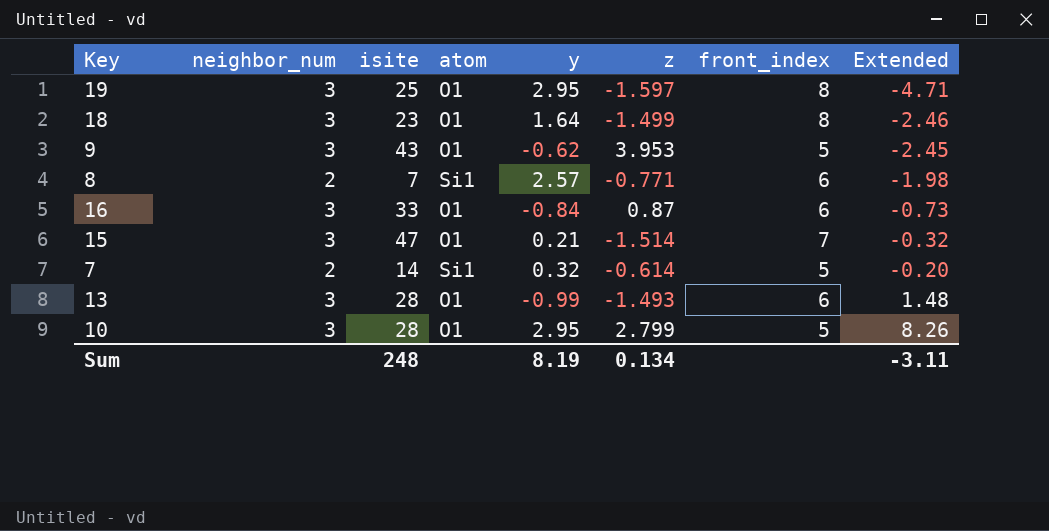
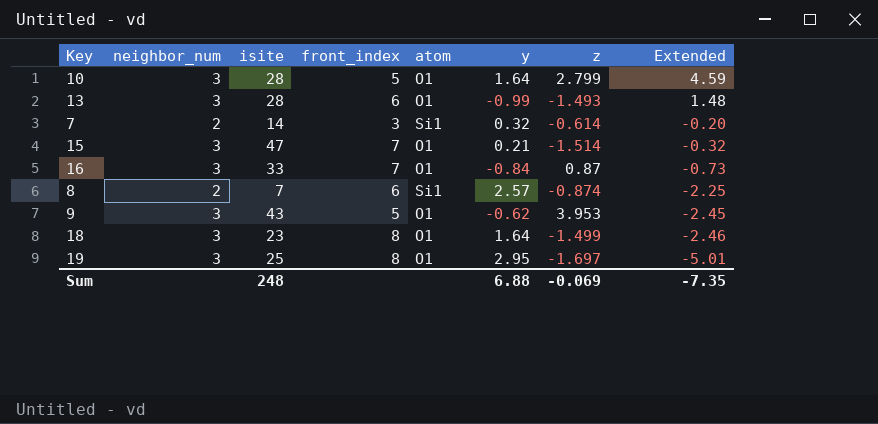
row order: Extended ascending -> Extended descending
column front_index | position: 7 -> 4
10 | y: 2.95 -> 1.64
10 | Extended: 8.26 -> 4.59
7 | front_index: 5 -> 3
16 | front_index: 6 -> 7
8 | z: -0.771 -> -0.874
8 | Extended: -1.98 -> -2.25
19 | z: -1.597 -> -1.697
19 | Extended: -4.71 -> -5.01
Sum | y: 8.19 -> 6.88
Sum | z: 0.134 -> -0.069
Sum | Extended: -3.11 -> -7.35

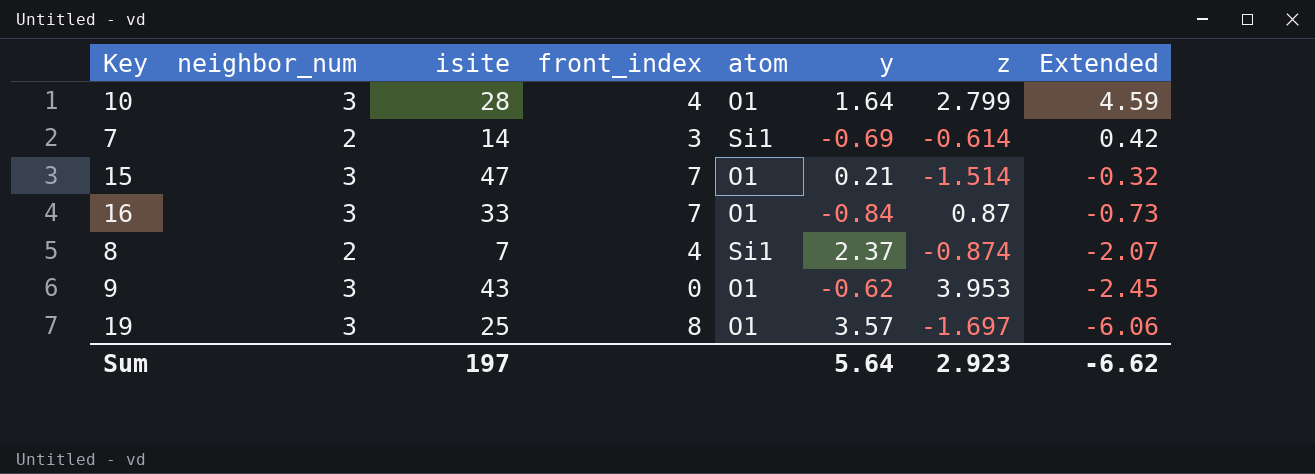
row 13: 3 | 28 | 6 | O1 | -0.99 | -1.493 | 1.48 -> none
row 18: 3 | 23 | 8 | O1 | 1.64 | -1.499 | -2.46 -> none
10 | front_index: 5 -> 4
7 | y: 0.32 -> -0.69
7 | Extended: -0.20 -> 0.42
8 | front_index: 6 -> 4
8 | y: 2.57 -> 2.37
8 | Extended: -2.25 -> -2.07
9 | front_index: 5 -> 0
19 | y: 2.95 -> 3.57
19 | Extended: -5.01 -> -6.06
Sum | isite: 248 -> 197
Sum | y: 6.88 -> 5.64
Sum | z: -0.069 -> 2.923
Sum | Extended: -7.35 -> -6.62

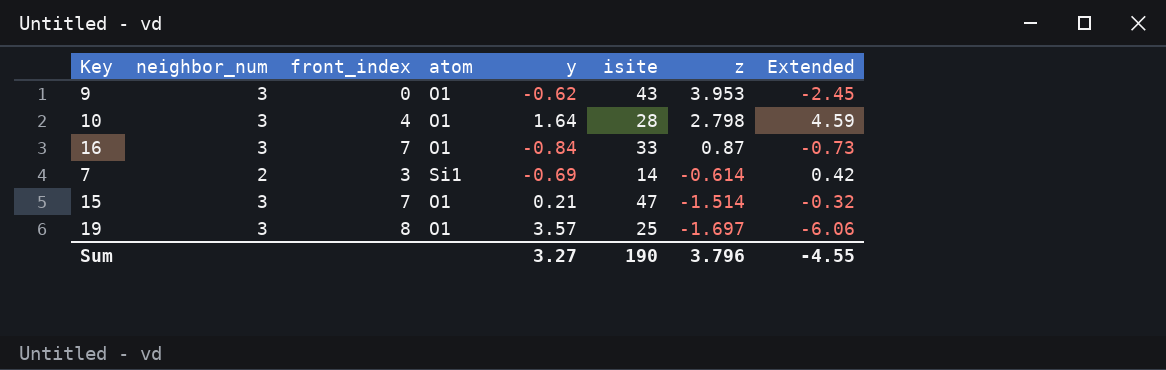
row order: Extended descending -> z descending
column isite | position: 3 -> 6
row 8: 2 | 7 | 4 | Si1 | 2.37 | -0.874 | -2.07 -> none
10 | z: 2.799 -> 2.798
Sum | y: 5.64 -> 3.27
Sum | isite: 197 -> 190
Sum | z: 2.923 -> 3.796
Sum | Extended: -6.62 -> -4.55

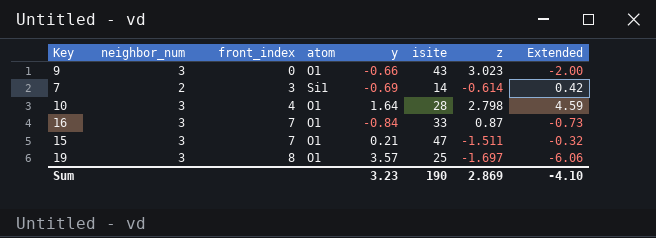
row order: z descending -> front_index ascending
9 | y: -0.62 -> -0.66
9 | z: 3.953 -> 3.023
9 | Extended: -2.45 -> -2.00
15 | z: -1.514 -> -1.511
Sum | y: 3.27 -> 3.23
Sum | z: 3.796 -> 2.869
Sum | Extended: -4.55 -> -4.10

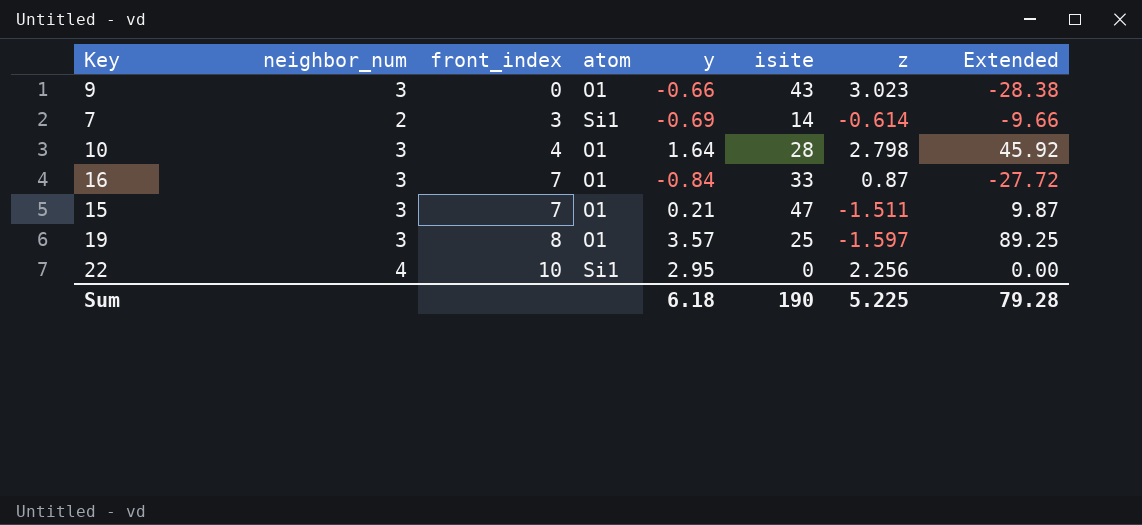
column Extended | formula: [y] * [z] -> [y] * [isite]
19 | z: -1.697 -> -1.597
row 22: none -> 4 | 10 | Si1 | 2.95 | 0 | 2.256 | 0.00
Sum | y: 3.23 -> 6.18
Sum | z: 2.869 -> 5.225
Sum | Extended: -4.10 -> 79.28

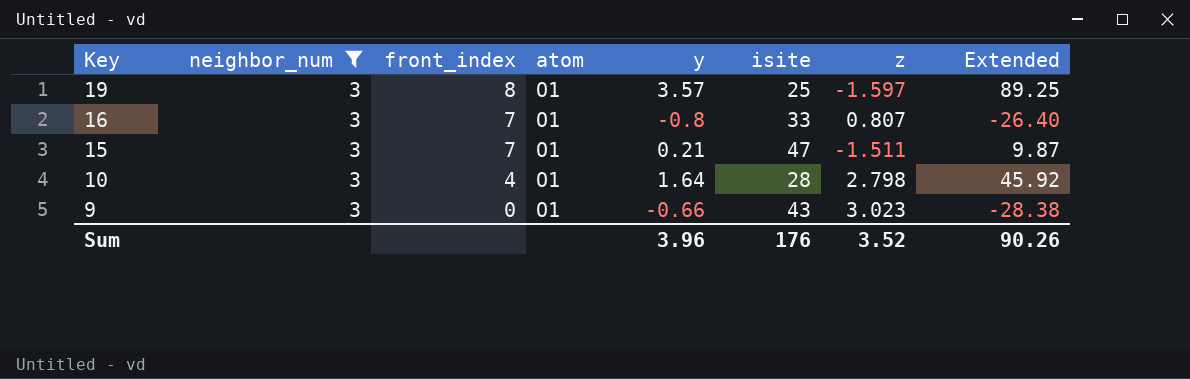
filter: none -> neighbor_num = 3
row order: front_index ascending -> Key descending
16 | y: -0.84 -> -0.8
16 | z: 0.87 -> 0.807
16 | Extended: -27.72 -> -26.40
Sum | y: 6.18 -> 3.96
Sum | isite: 190 -> 176
Sum | z: 5.225 -> 3.52
Sum | Extended: 79.28 -> 90.26

